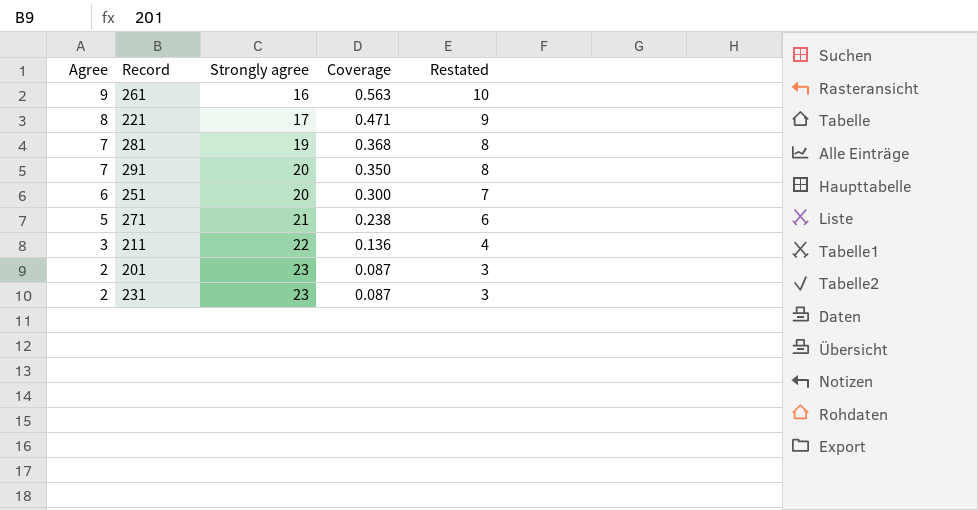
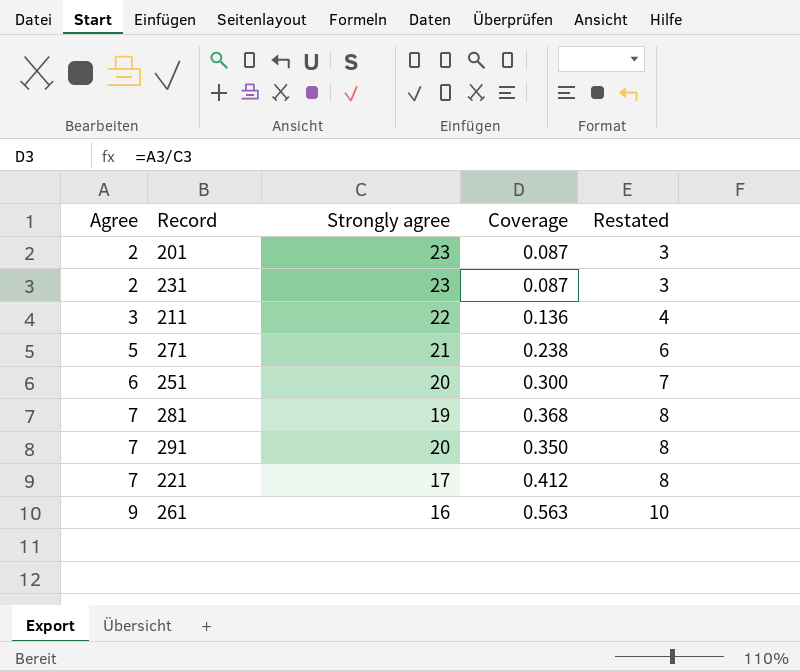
row order: Agree descending -> Agree ascending
221 | Agree: 8 -> 7
221 | Coverage: 0.471 -> 0.412
221 | Restated: 9 -> 8

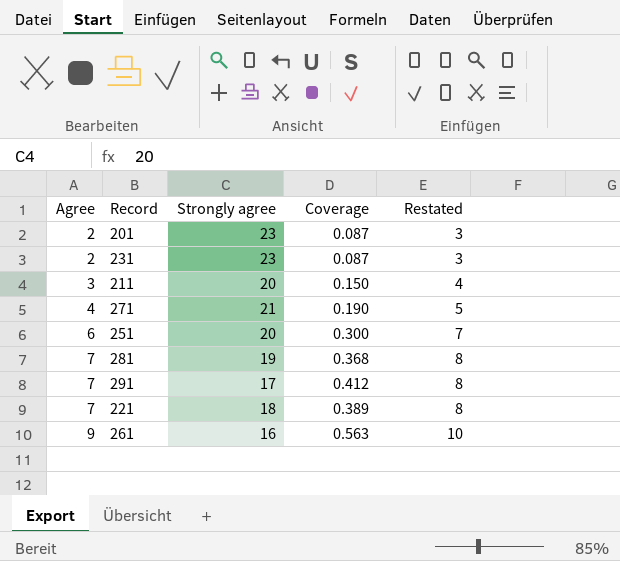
211 | Strongly agree: 22 -> 20
211 | Coverage: 0.136 -> 0.150
271 | Agree: 5 -> 4
271 | Coverage: 0.238 -> 0.190
271 | Restated: 6 -> 5
291 | Strongly agree: 20 -> 17
291 | Coverage: 0.350 -> 0.412
221 | Strongly agree: 17 -> 18
221 | Coverage: 0.412 -> 0.389

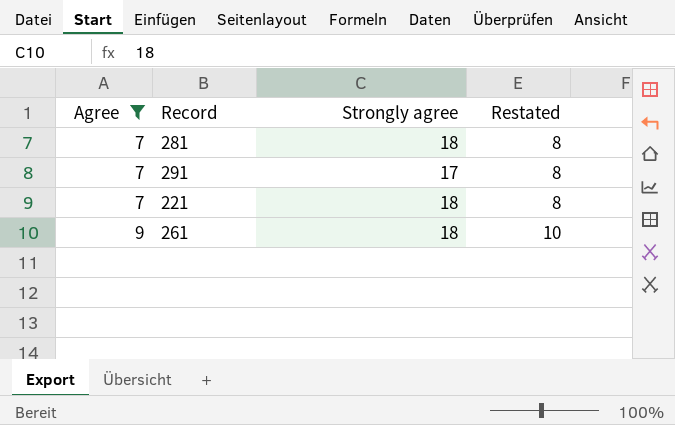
filter: none -> Agree >= 7
column Coverage | formula: [Agree] / [Strongly agree] -> none
281 | Strongly agree: 19 -> 18
261 | Strongly agree: 16 -> 18

